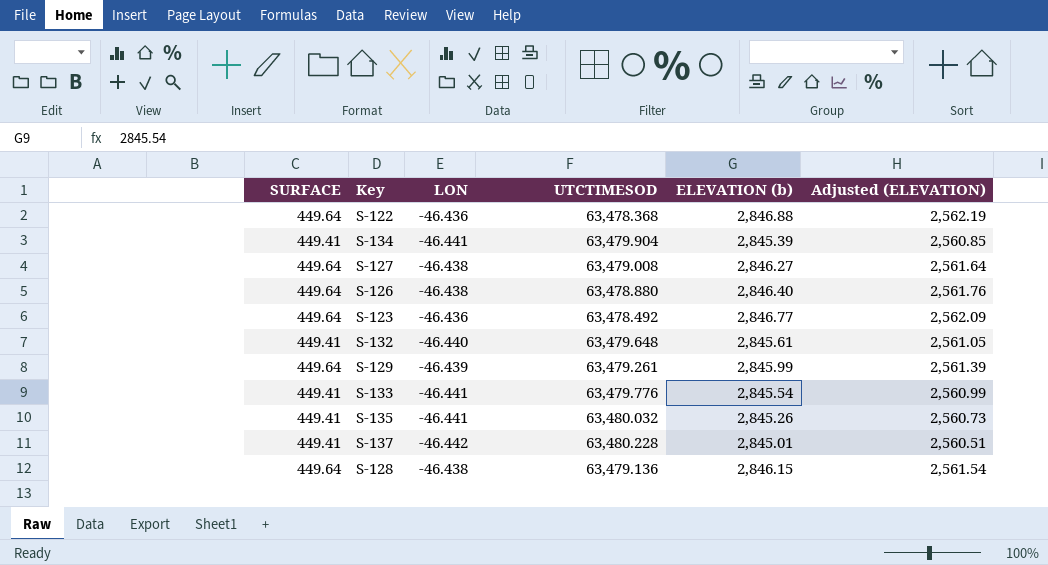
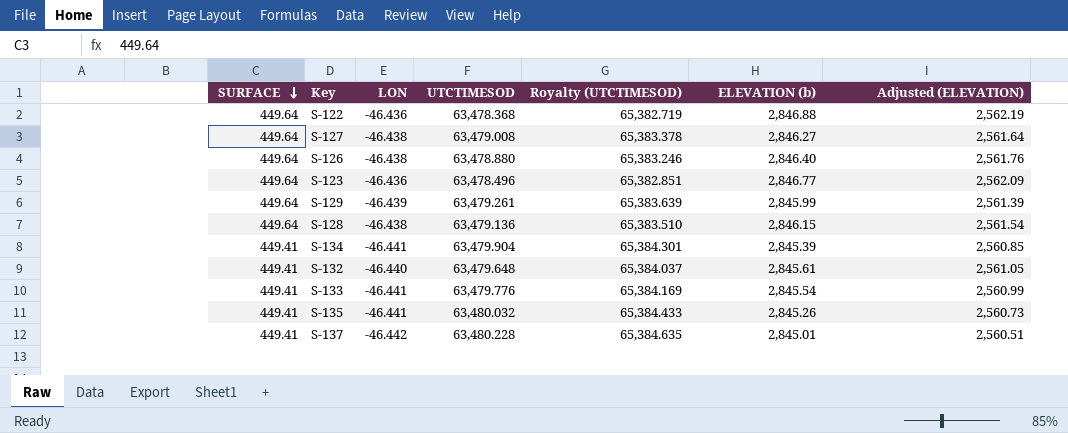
row order: none -> SURFACE descending
column Royalty (UTCTIMESOD) | formula: none -> [UTCTIMESOD] * 1.03
S-123 | UTCTIMESOD: 63,478.492 -> 63,478.496

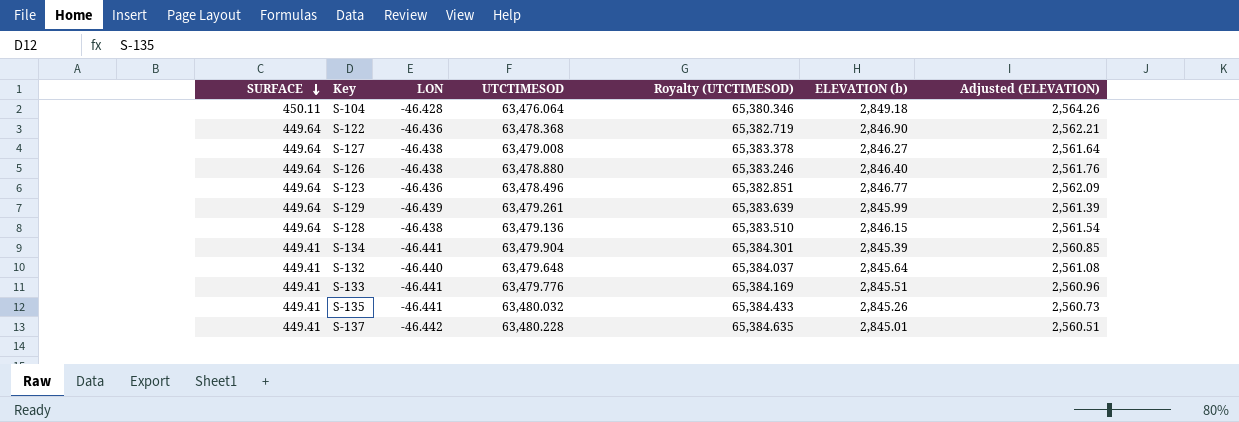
row S-104: none -> 450.11 | -46.428 | 63,476.064 | 65,380.346 | 2,849.18 | 2,564.26
S-122 | ELEVATION (b): 2,846.88 -> 2,846.90
S-122 | Adjusted (ELEVATION): 2,562.19 -> 2,562.21
S-132 | ELEVATION (b): 2,845.61 -> 2,845.64
S-132 | Adjusted (ELEVATION): 2,561.05 -> 2,561.08
S-133 | ELEVATION (b): 2,845.54 -> 2,845.51
S-133 | Adjusted (ELEVATION): 2,560.99 -> 2,560.96

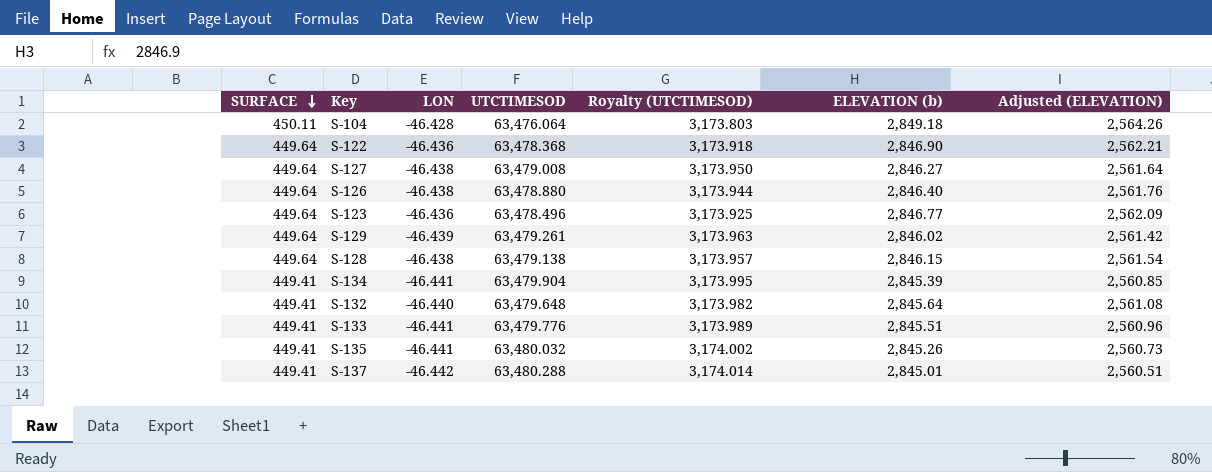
column Royalty (UTCTIMESOD) | formula: [UTCTIMESOD] * 1.03 -> [UTCTIMESOD] * 0.05
S-129 | ELEVATION (b): 2,845.99 -> 2,846.02
S-129 | Adjusted (ELEVATION): 2,561.39 -> 2,561.42
S-128 | UTCTIMESOD: 63,479.136 -> 63,479.138
S-137 | UTCTIMESOD: 63,480.228 -> 63,480.288

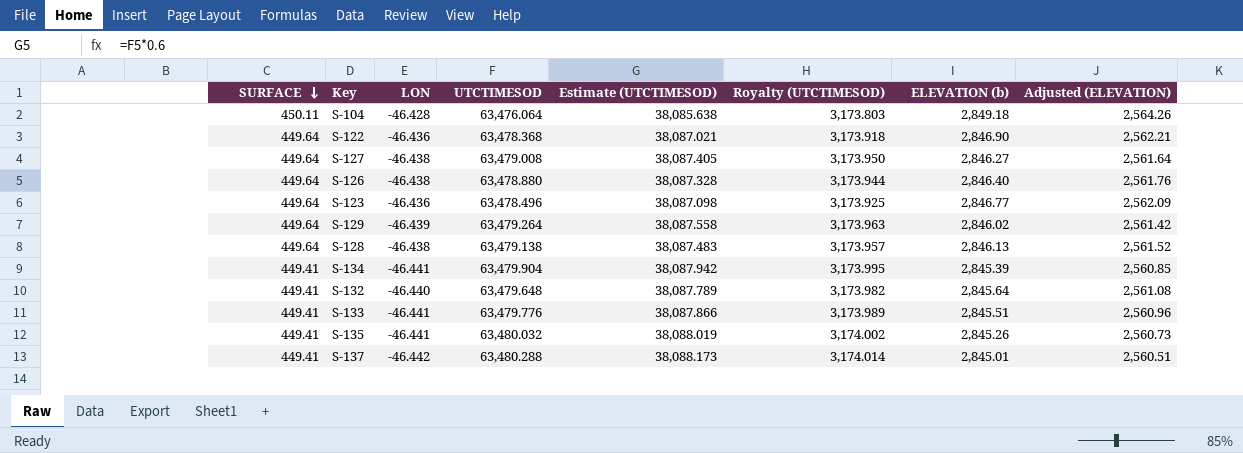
column Estimate (UTCTIMESOD) | formula: none -> [UTCTIMESOD] * 0.6
S-129 | UTCTIMESOD: 63,479.261 -> 63,479.264
S-128 | ELEVATION (b): 2,846.15 -> 2,846.13
S-128 | Adjusted (ELEVATION): 2,561.54 -> 2,561.52

